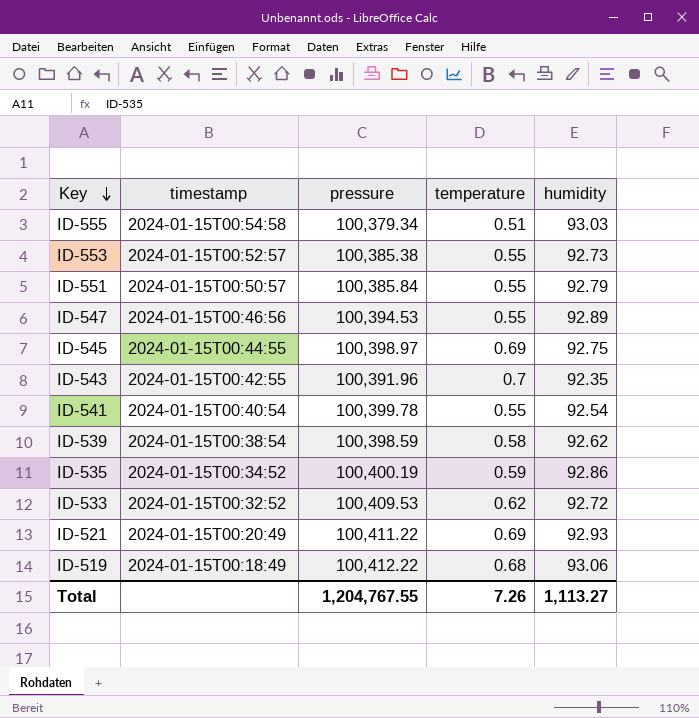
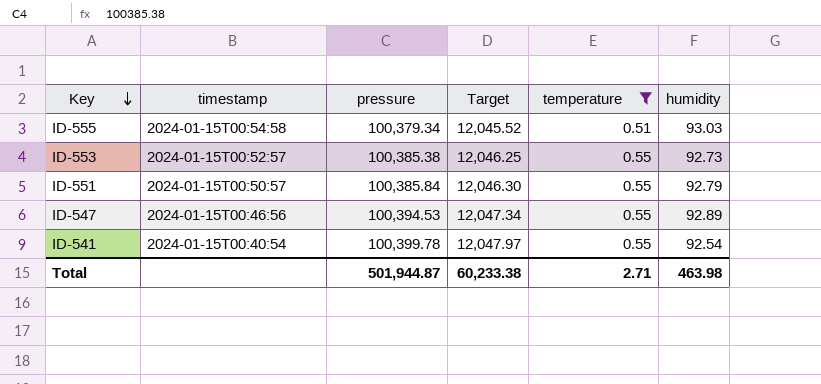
filter: none -> temperature <= 0.55
column Target | formula: none -> [pressure] * 0.12
Total | pressure: 1,204,767.55 -> 501,944.87
Total | temperature: 7.26 -> 2.71
Total | humidity: 1,113.27 -> 463.98

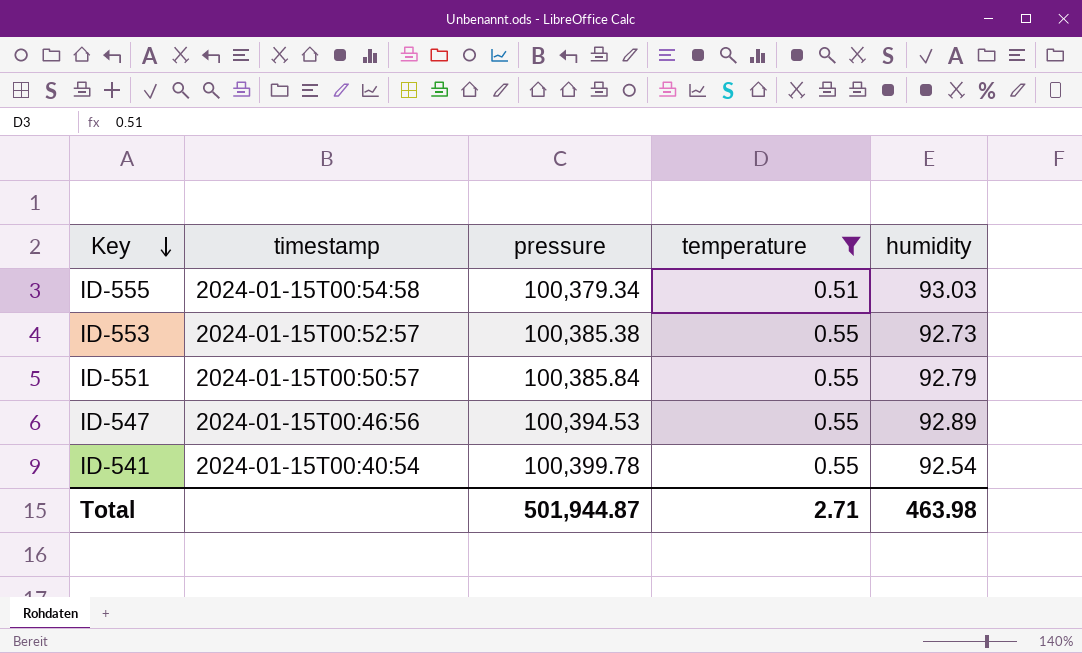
column Target | formula: [pressure] * 0.12 -> none

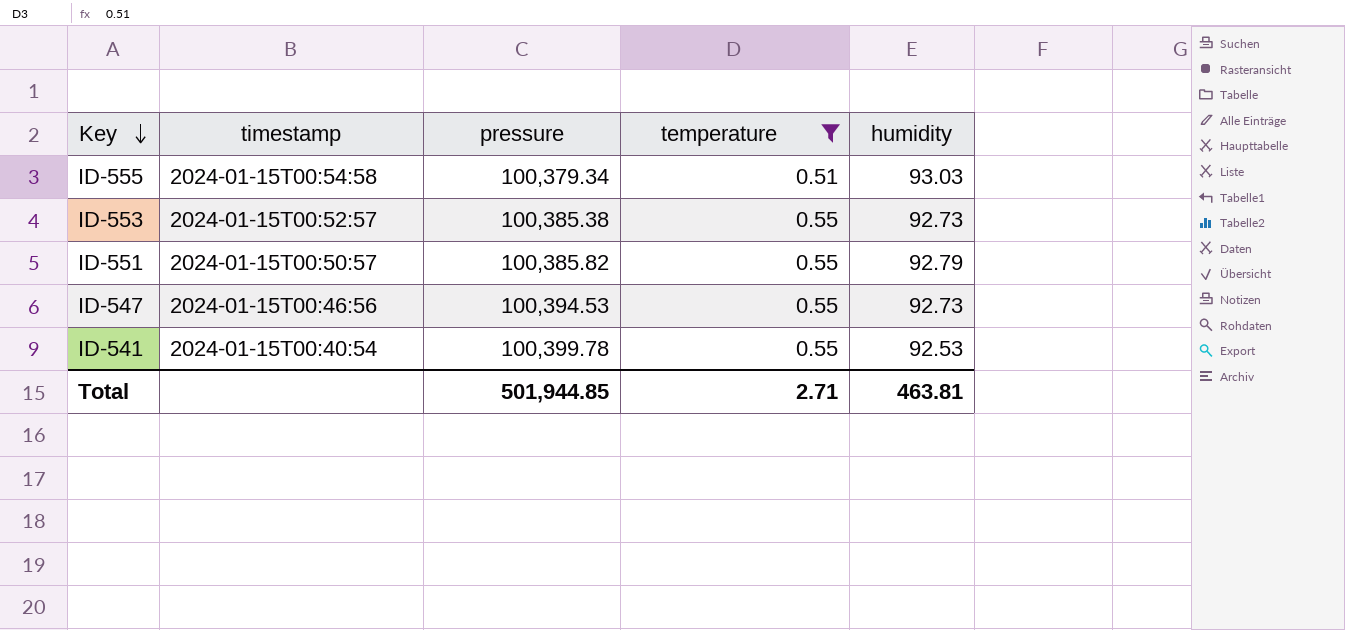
ID-551 | pressure: 100,385.84 -> 100,385.82
ID-547 | humidity: 92.89 -> 92.73
ID-541 | humidity: 92.54 -> 92.53
Total | pressure: 501,944.87 -> 501,944.85
Total | humidity: 463.98 -> 463.81

